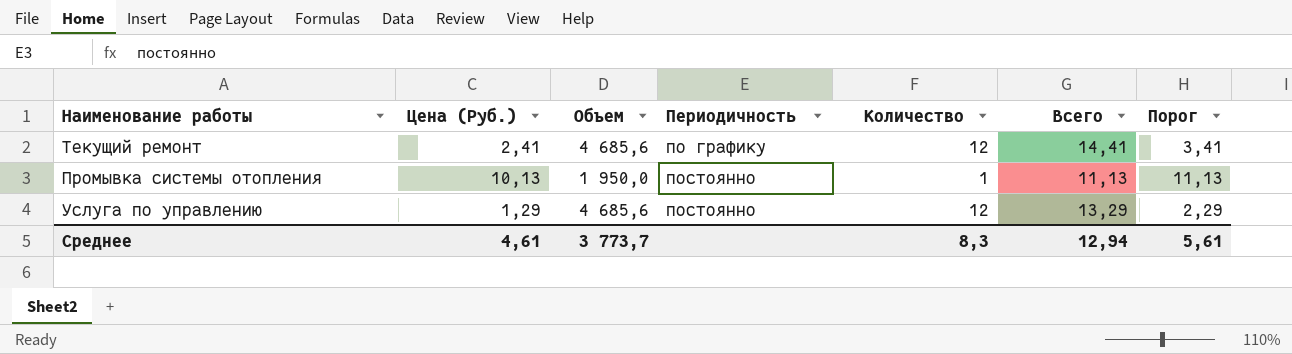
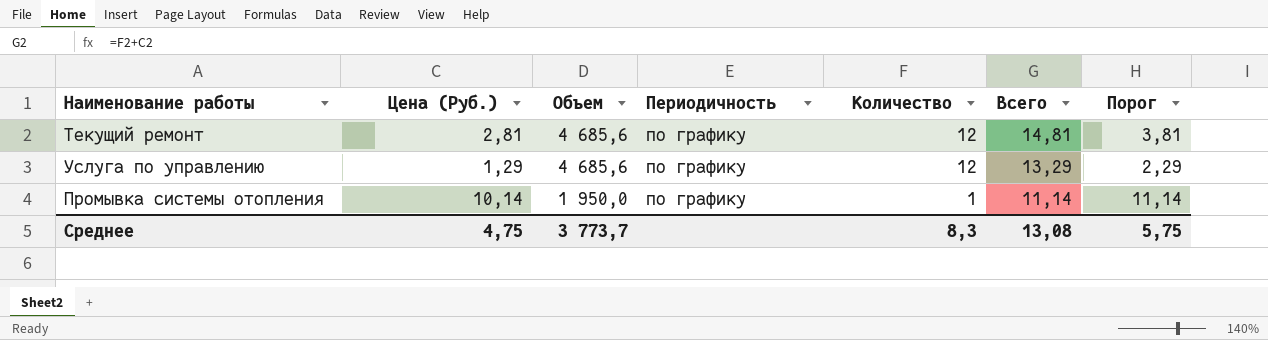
row order: Периодичность ascending -> Объем descending
Текущий ремонт | Цена (Руб.): 2,41 -> 2,81
Текущий ремонт | Всего: 14,41 -> 14,81
Текущий ремонт | Порог: 3,41 -> 3,81
Услуга по управлению | Периодичность: постоянно -> по графику
Промывка системы отопления | Цена (Руб.): 10,13 -> 10,14
Промывка системы отопления | Периодичность: постоянно -> по графику
Промывка системы отопления | Всего: 11,13 -> 11,14
Промывка системы отопления | Порог: 11,13 -> 11,14
Среднее | Цена (Руб.): 4,61 -> 4,75
Среднее | Всего: 12,94 -> 13,08
Среднее | Порог: 5,61 -> 5,75

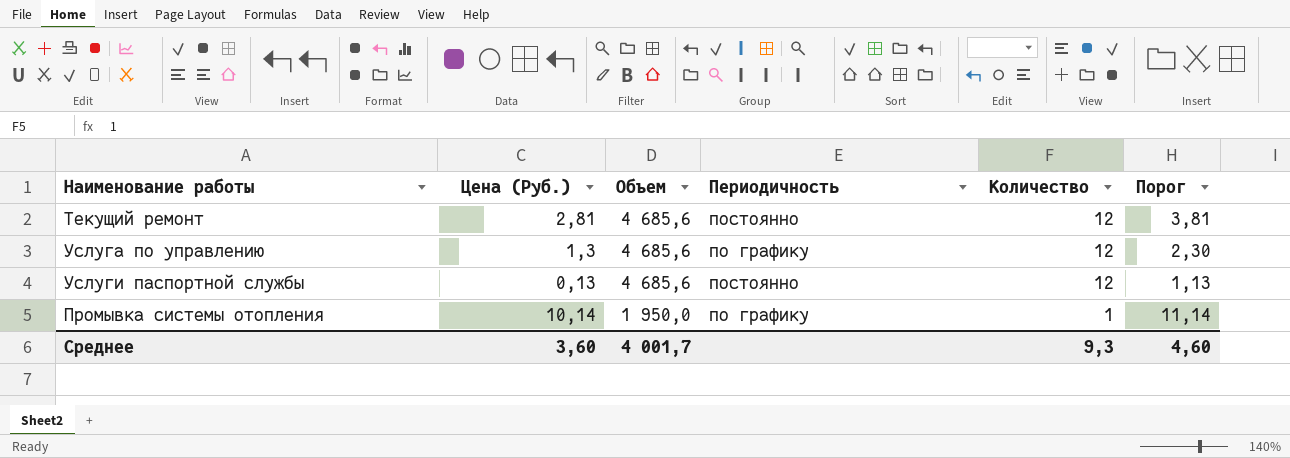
column Всего | formula: [Цена (Руб.)] + [Количество] -> none
Текущий ремонт | Периодичность: по графику -> постоянно
Услуга по управлению | Цена (Руб.): 1,29 -> 1,3
Услуга по управлению | Порог: 2,29 -> 2,30
row Услуги паспортной службы: none -> 0,13 | 4 685,6 | постоянно | 12 | 1,13
Среднее | Цена (Руб.): 4,75 -> 3,60
Среднее | Объем: 3 773,7 -> 4 001,7
Среднее | Количество: 8,3 -> 9,3
Среднее | Порог: 5,75 -> 4,60

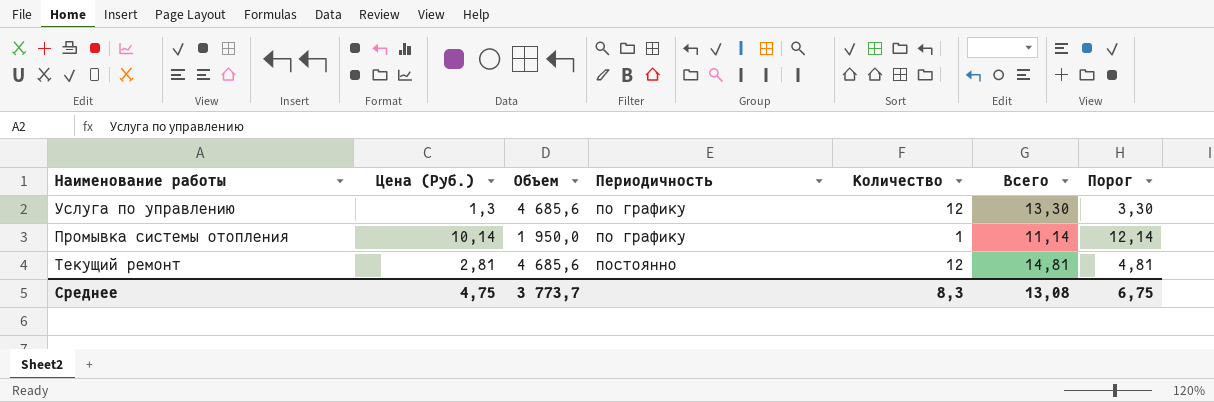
row order: Объем descending -> Периодичность ascending
column Всего | formula: none -> [Цена (Руб.)] + [Количество]
column Порог | formula: [Цена (Руб.)] + 1 -> [Цена (Руб.)] + 2
row Услуги паспортной службы: 0,13 | 4 685,6 | постоянно | 12 | 1,13 -> none
Среднее | Цена (Руб.): 3,60 -> 4,75
Среднее | Объем: 4 001,7 -> 3 773,7
Среднее | Количество: 9,3 -> 8,3
Среднее | Порог: 4,60 -> 6,75

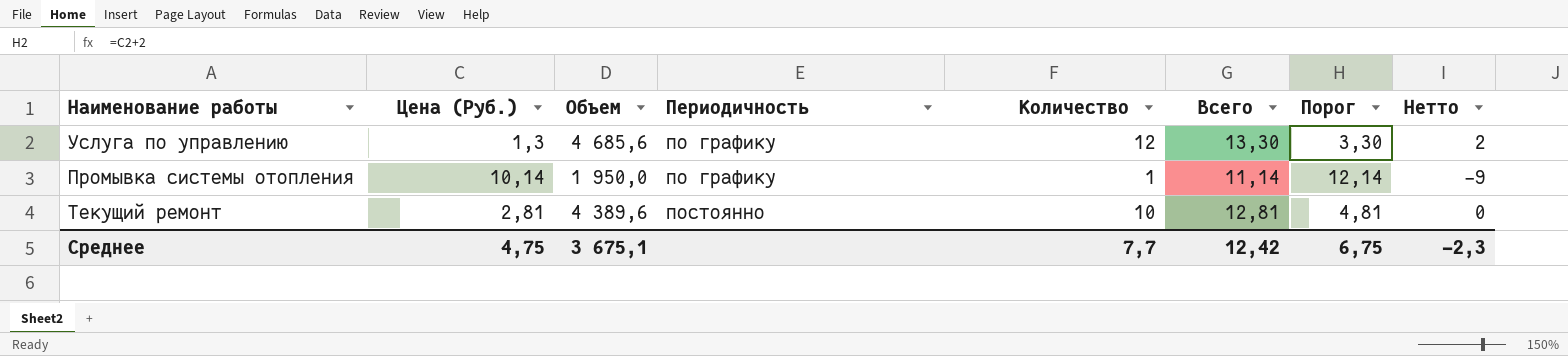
column Нетто | formula: none -> [Количество] - 10
Текущий ремонт | Объем: 4 685,6 -> 4 389,6
Текущий ремонт | Количество: 12 -> 10
Текущий ремонт | Всего: 14,81 -> 12,81
Среднее | Объем: 3 773,7 -> 3 675,1
Среднее | Количество: 8,3 -> 7,7
Среднее | Всего: 13,08 -> 12,42

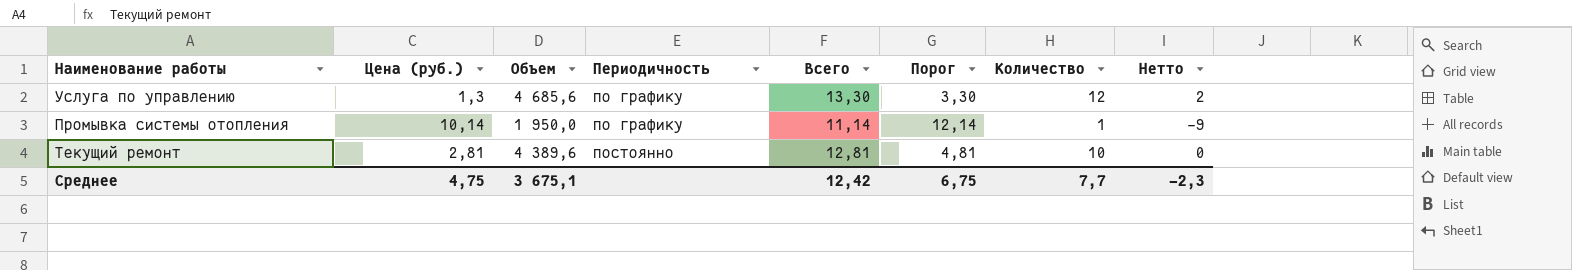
column name: Цена (Руб.) -> Цена (руб.)
column Количество | position: 5 -> 7

